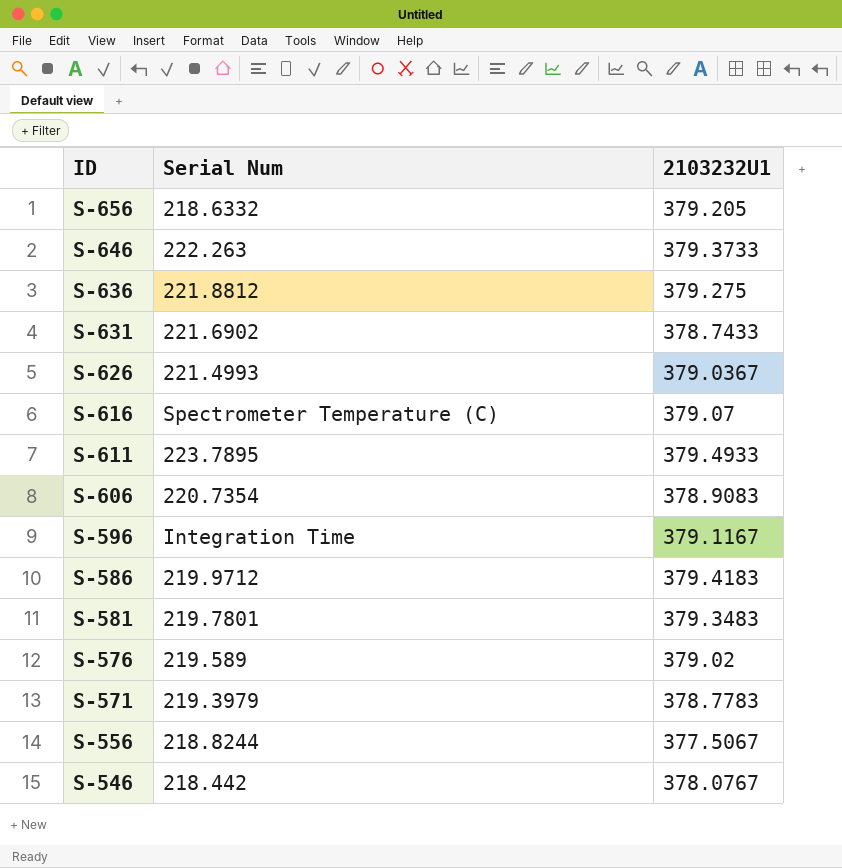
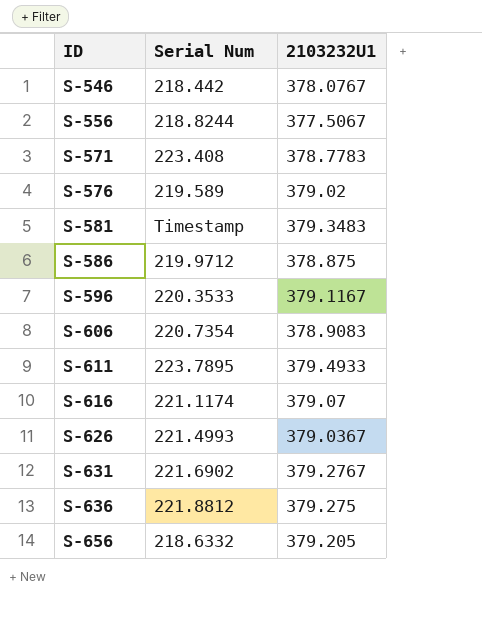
row order: ID descending -> ID ascending
row S-646: 222.263 | 379.3733 -> none
S-571 | Serial Num: 219.3979 -> 223.408
S-581 | Serial Num: 219.7801 -> Timestamp
S-586 | 2103232U1: 379.4183 -> 378.875
S-596 | Serial Num: Integration Time -> 220.3533
S-616 | Serial Num: Spectrometer Temperature (C) -> 221.1174
S-631 | 2103232U1: 378.7433 -> 379.2767

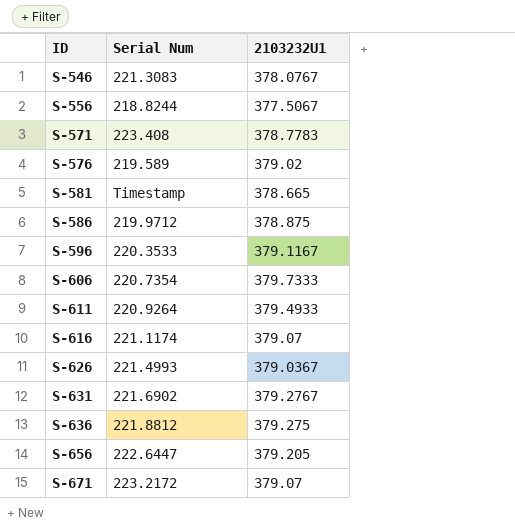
S-546 | Serial Num: 218.442 -> 221.3083
S-581 | 2103232U1: 379.3483 -> 378.665
S-606 | 2103232U1: 378.9083 -> 379.7333
S-611 | Serial Num: 223.7895 -> 220.9264
S-656 | Serial Num: 218.6332 -> 222.6447
row S-671: none -> 223.2172 | 379.07

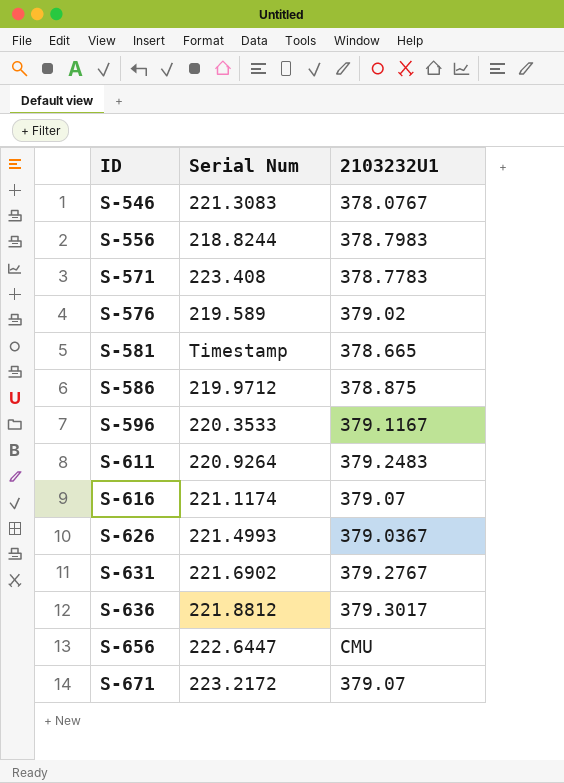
row S-606: 220.7354 | 379.7333 -> none
S-556 | 2103232U1: 377.5067 -> 378.7983
S-611 | 2103232U1: 379.4933 -> 379.2483
S-636 | 2103232U1: 379.275 -> 379.3017
S-656 | 2103232U1: 379.205 -> CMU

